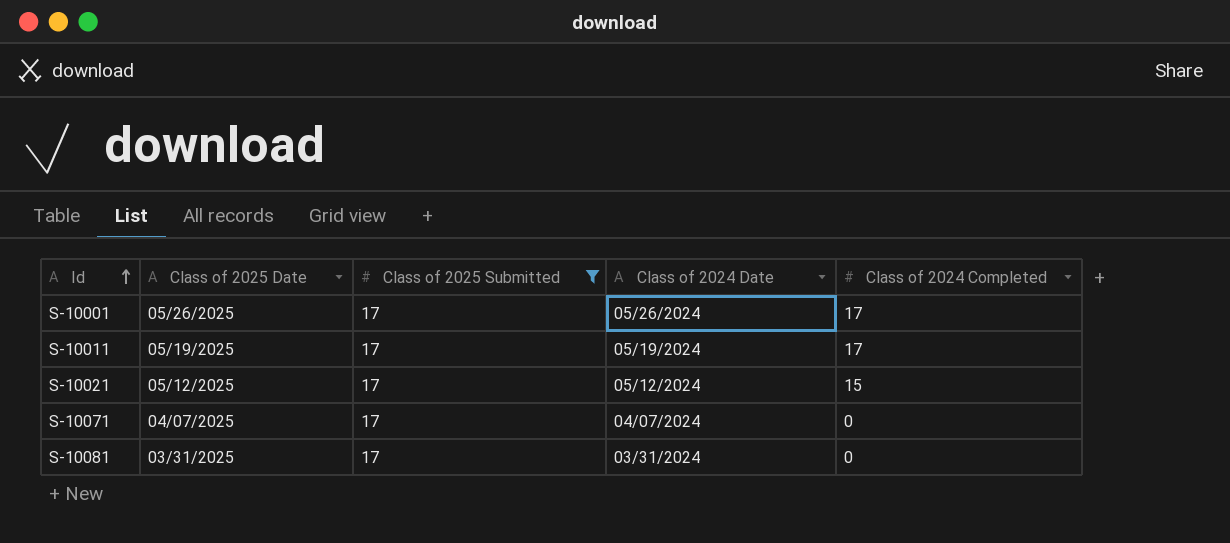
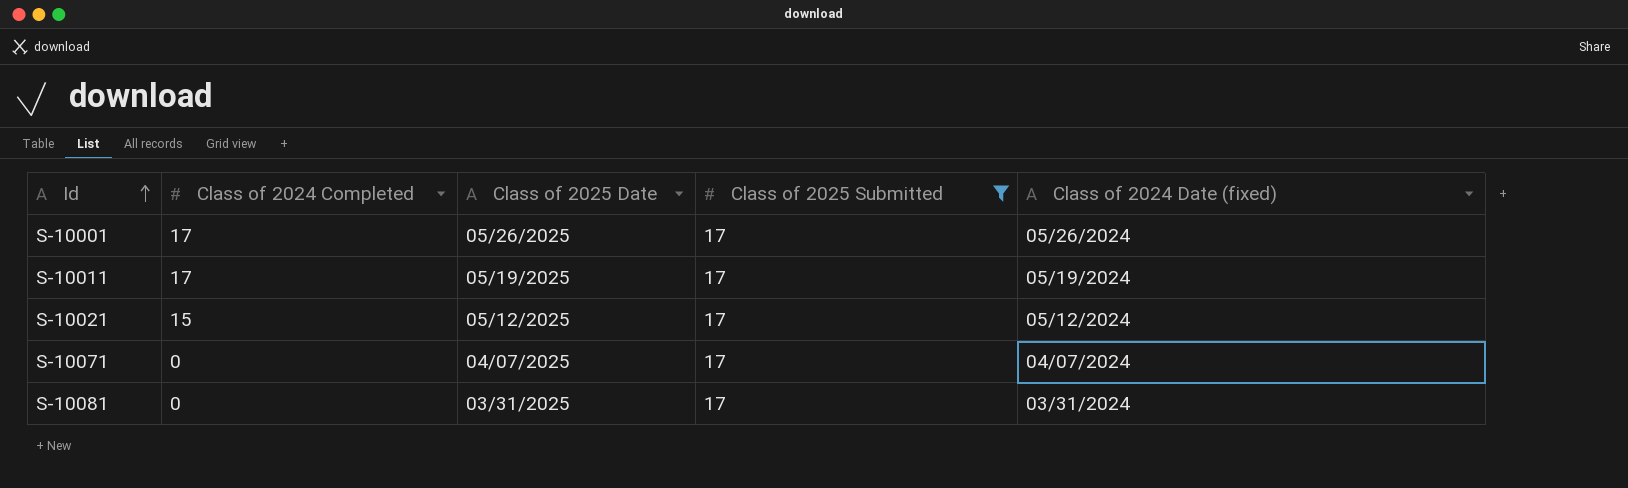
column Class of 2024 Completed | position: 5 -> 2
column name: Class of 2024 Date -> Class of 2024 Date (fixed)

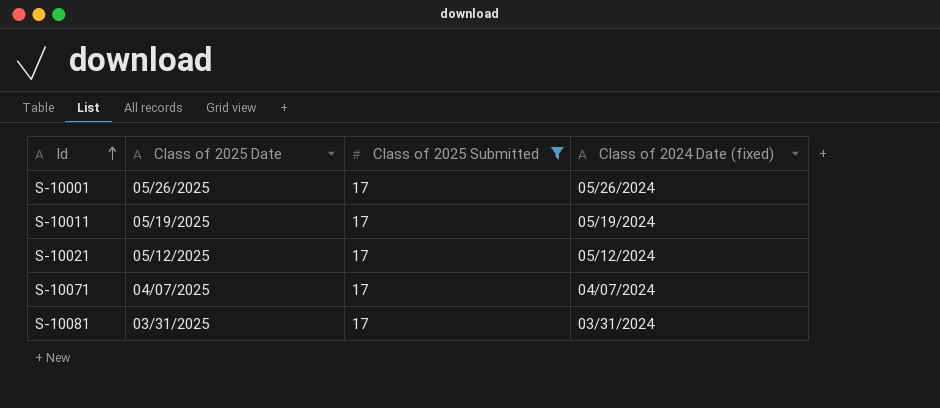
column Class of 2024 Completed | position: 2 -> none

